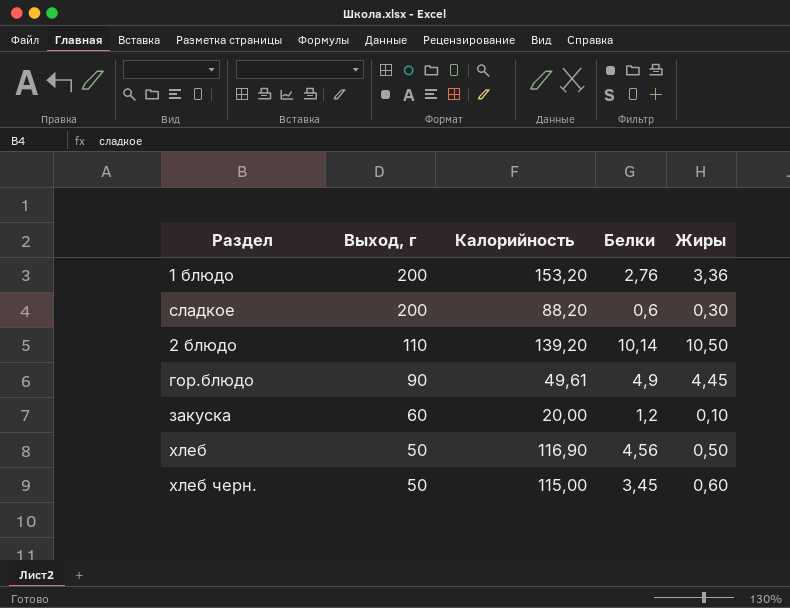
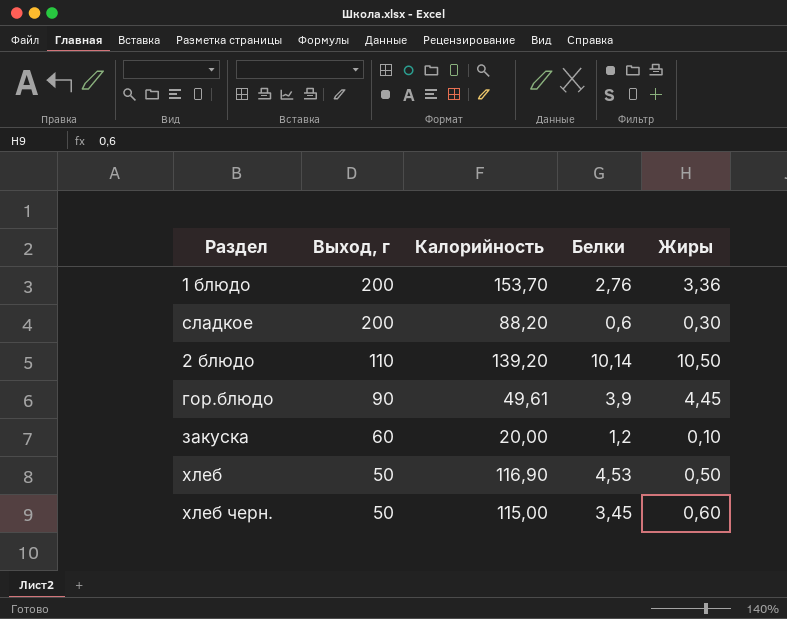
1 блюдо | Калорийность: 153,20 -> 153,70
гор.блюдо | Белки: 4,9 -> 3,9
хлеб | Белки: 4,56 -> 4,53

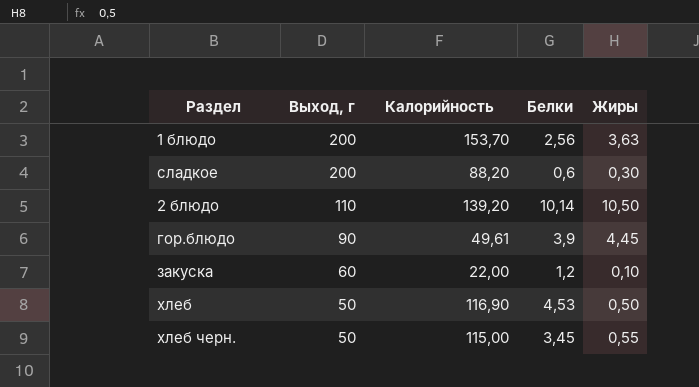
1 блюдо | Белки: 2,76 -> 2,56
1 блюдо | Жиры: 3,36 -> 3,63
закуска | Калорийность: 20,00 -> 22,00
хлеб черн. | Жиры: 0,60 -> 0,55

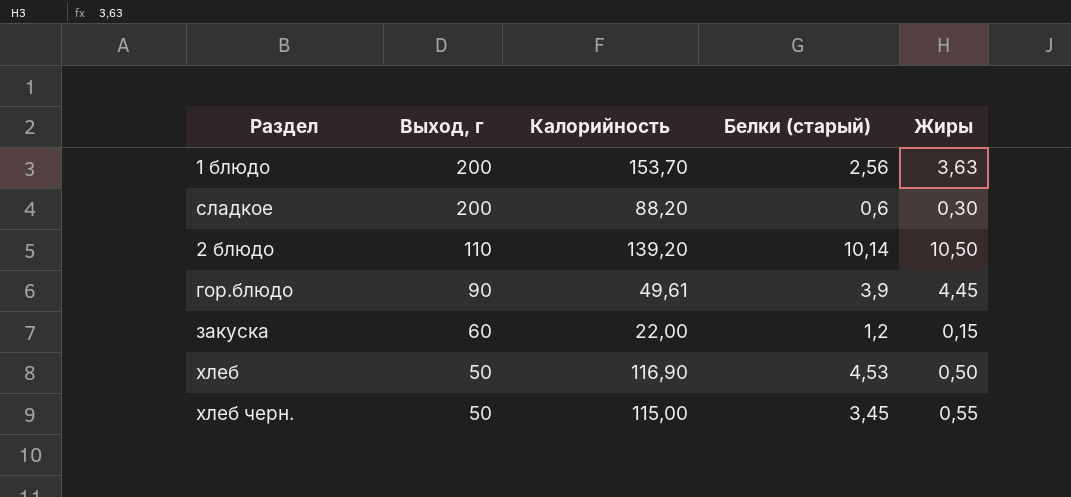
column name: Белки -> Белки (старый)
закуска | Жиры: 0,10 -> 0,15

